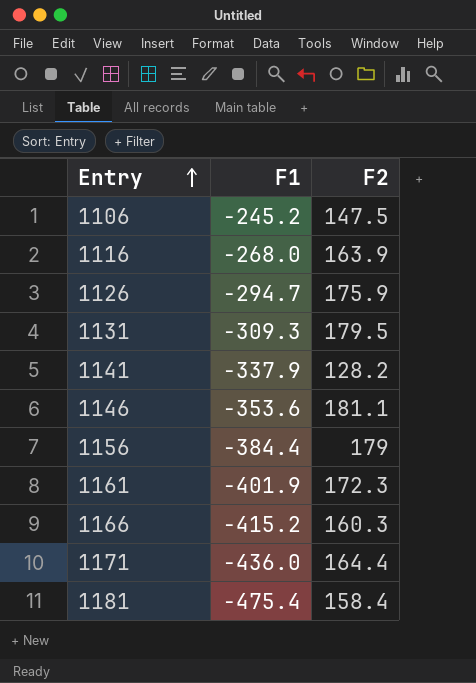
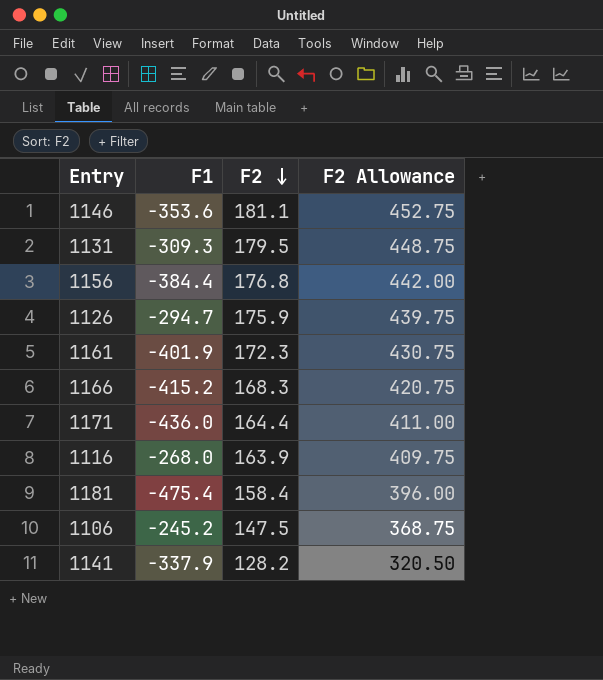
row order: Entry ascending -> F2 descending
column F2 Allowance | formula: none -> [F2] * 2.5
1156 | F2: 179 -> 176.8
1166 | F2: 160.3 -> 168.3

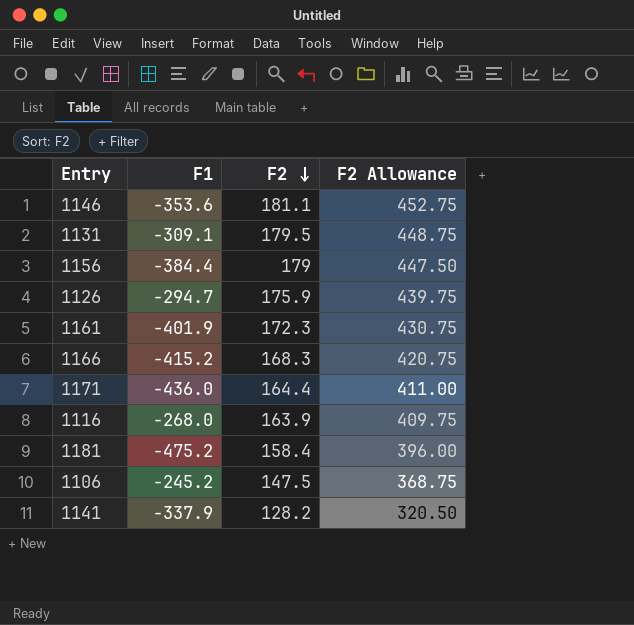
1131 | F1: -309.3 -> -309.1
1156 | F2: 176.8 -> 179
1156 | F2 Allowance: 442.00 -> 447.50
1181 | F1: -475.4 -> -475.2

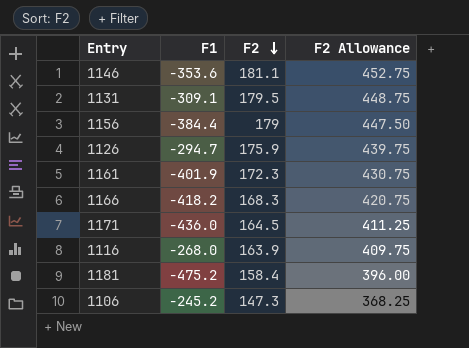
row 1141: -337.9 | 128.2 | 320.50 -> none
1166 | F1: -415.2 -> -418.2
1171 | F2: 164.4 -> 164.5
1171 | F2 Allowance: 411.00 -> 411.25
1106 | F2: 147.5 -> 147.3
1106 | F2 Allowance: 368.75 -> 368.25

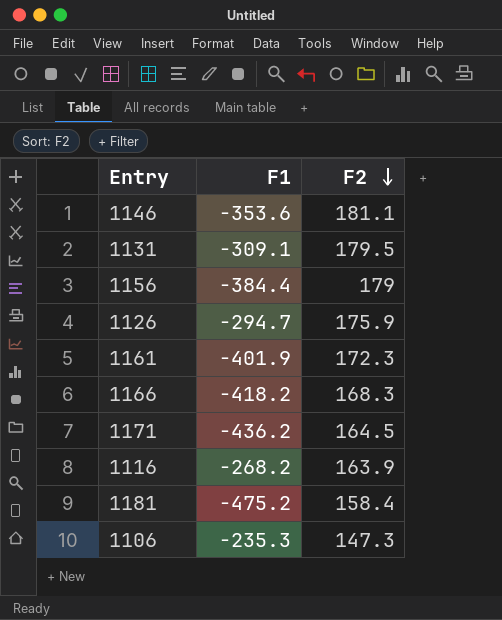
column F2 Allowance | formula: [F2] * 2.5 -> none
1171 | F1: -436.0 -> -436.2
1116 | F1: -268.0 -> -268.2
1106 | F1: -245.2 -> -235.3

